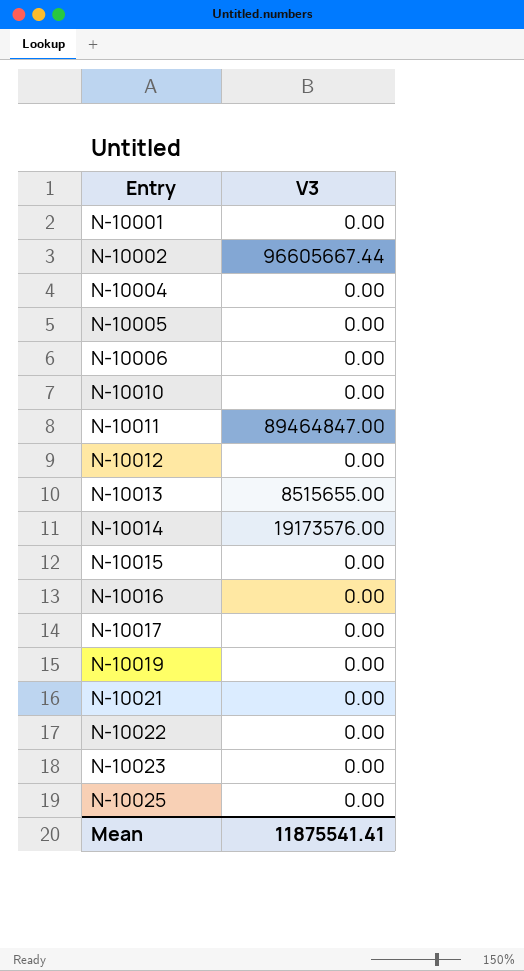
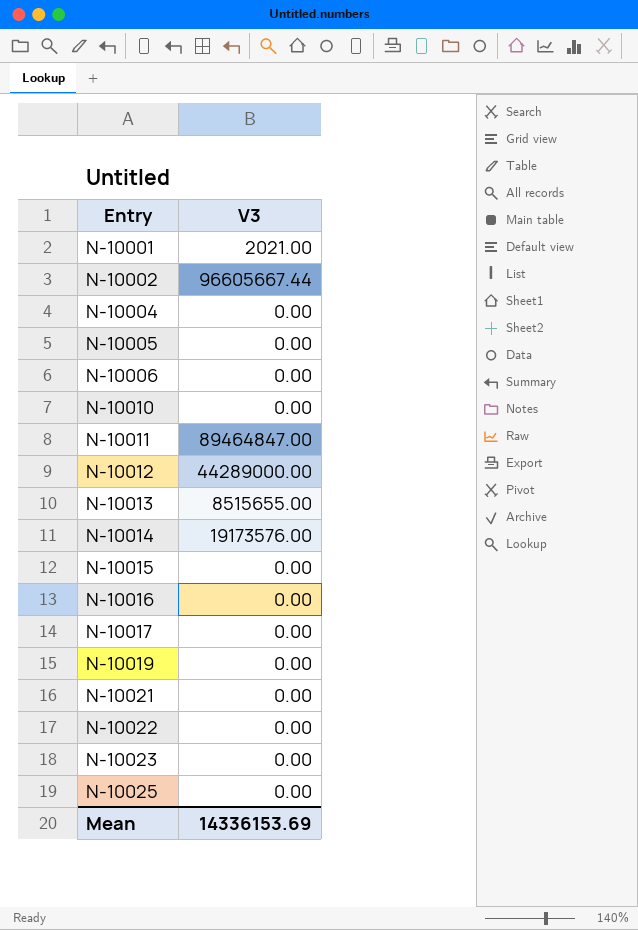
N-10001 | V3: 0.00 -> 2021.00
N-10012 | V3: 0.00 -> 44289000.00
Mean | V3: 11875541.41 -> 14336153.69

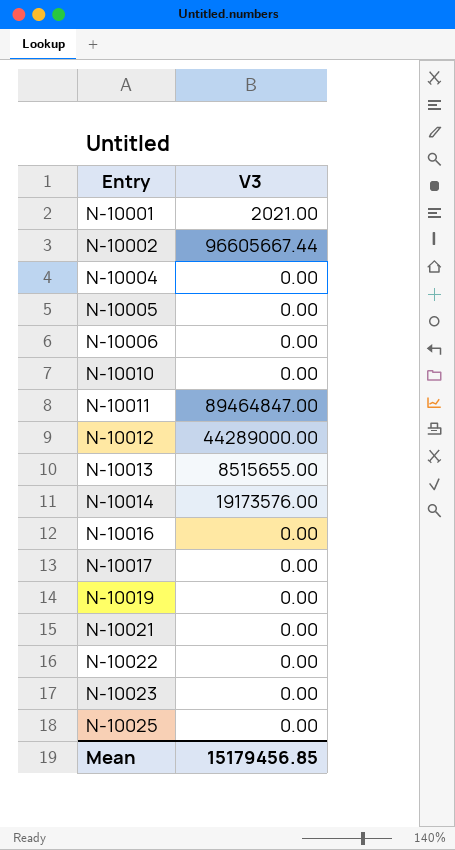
row N-10015: 0.00 -> none
Mean | V3: 14336153.69 -> 15179456.85

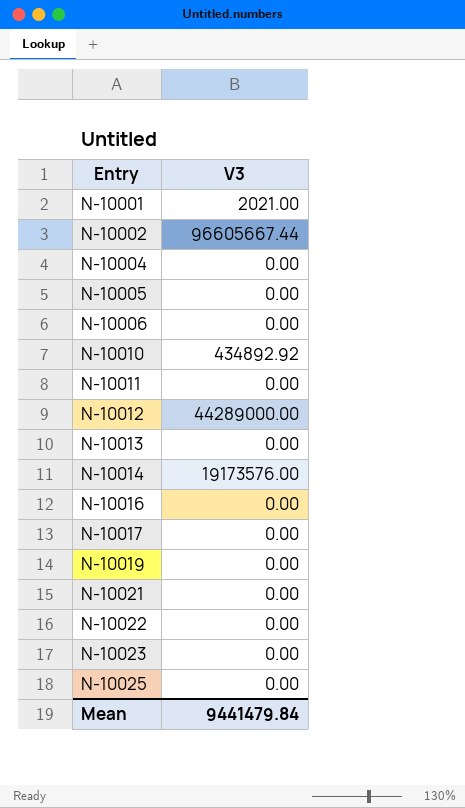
N-10010 | V3: 0.00 -> 434892.92
N-10011 | V3: 89464847.00 -> 0.00
N-10013 | V3: 8515655.00 -> 0.00
Mean | V3: 15179456.85 -> 9441479.84

